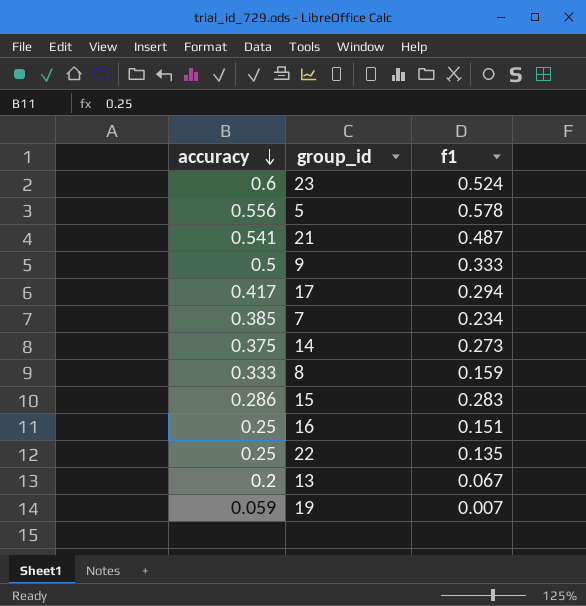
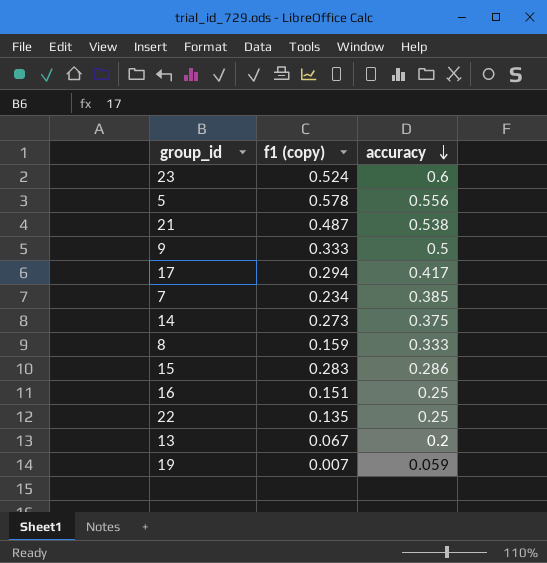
column name: f1 -> f1 (copy)
column accuracy | position: 1 -> 3
21 | accuracy: 0.541 -> 0.538

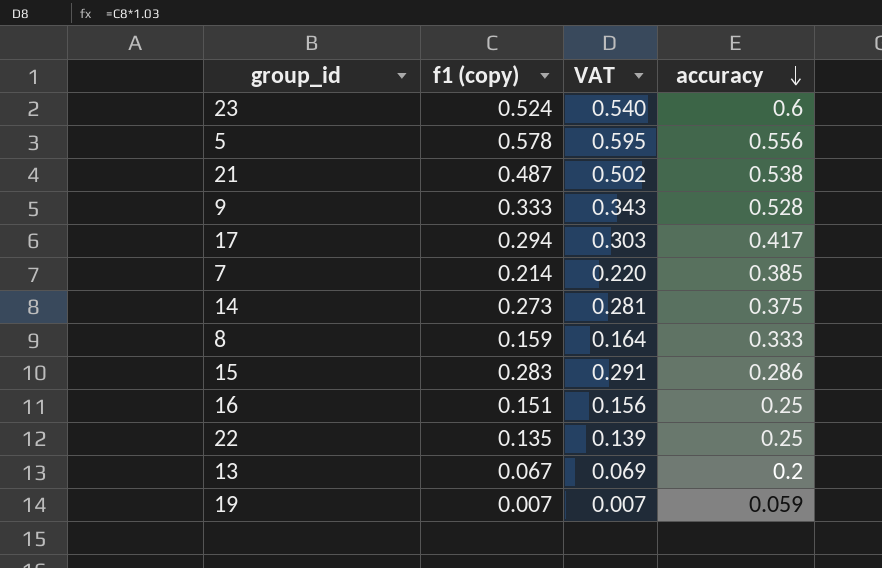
column VAT | formula: none -> [f1 (copy)] * 1.03
9 | accuracy: 0.5 -> 0.528
7 | f1 (copy): 0.234 -> 0.214

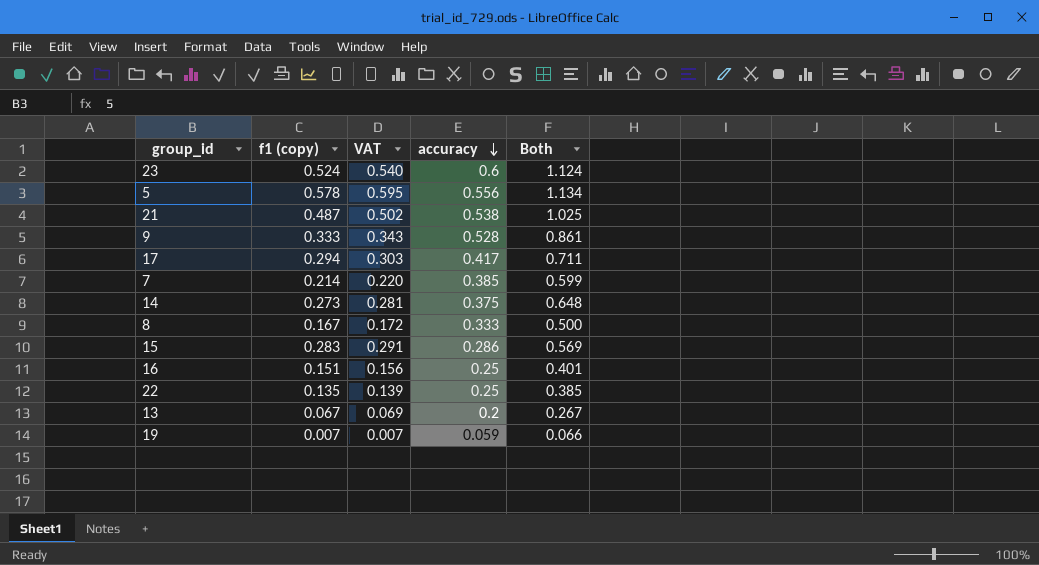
column Both | formula: none -> [f1 (copy)] + [accuracy]
8 | f1 (copy): 0.159 -> 0.167
8 | VAT: 0.164 -> 0.172

